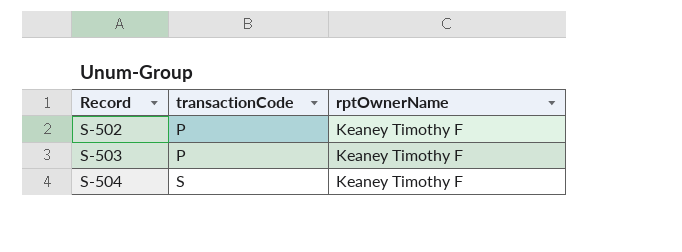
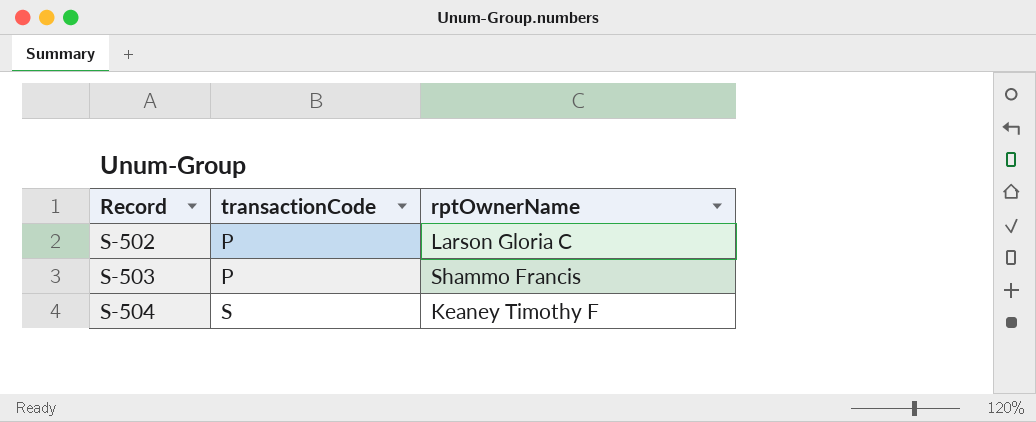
S-502 | rptOwnerName: Keaney Timothy F -> Larson Gloria C
S-503 | rptOwnerName: Keaney Timothy F -> Shammo Francis

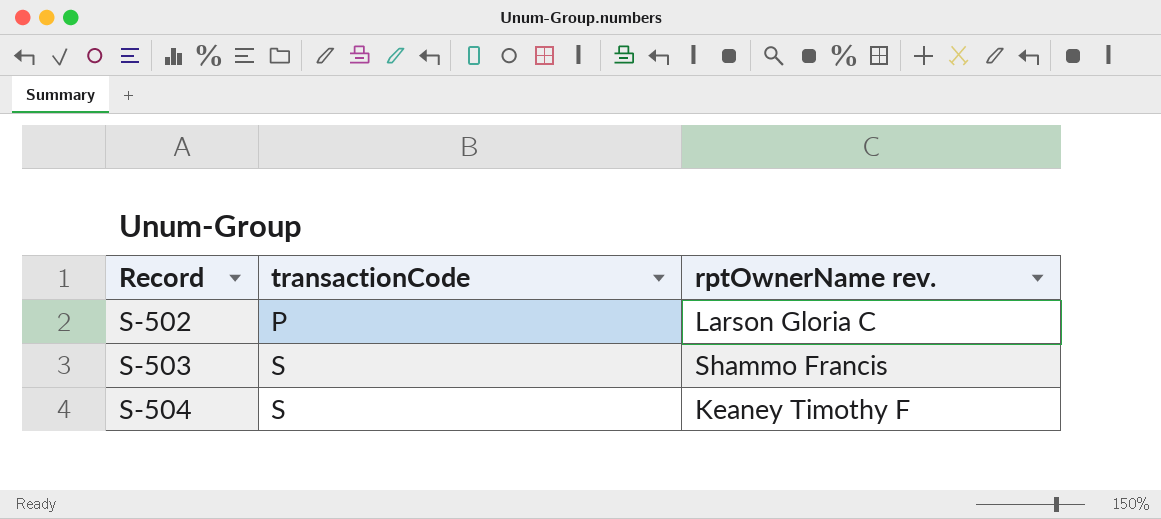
column name: rptOwnerName -> rptOwnerName rev.
S-503 | transactionCode: P -> S

